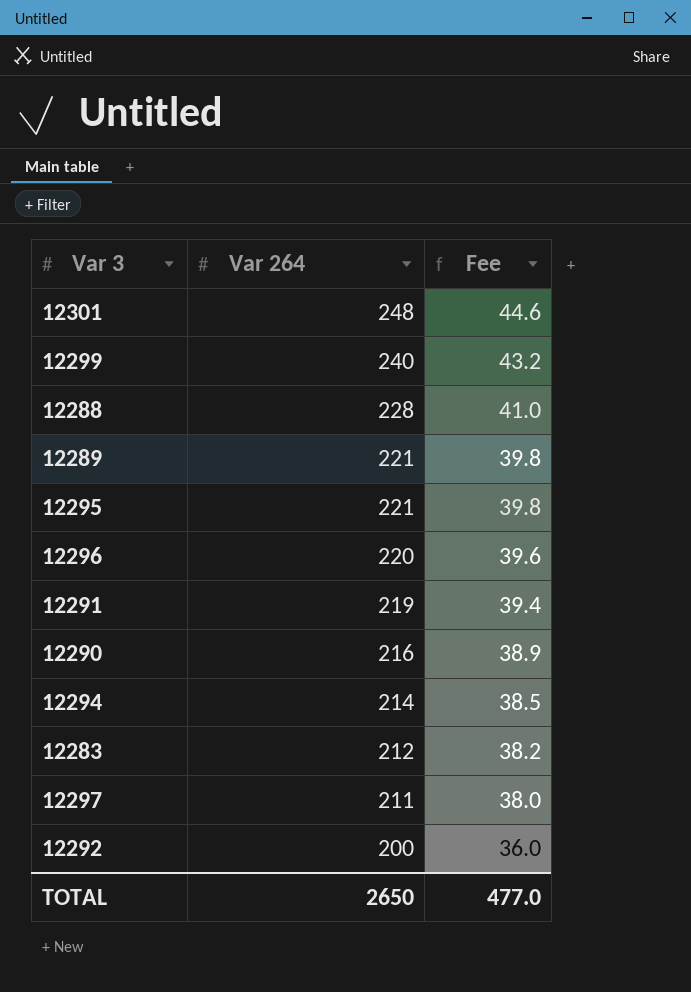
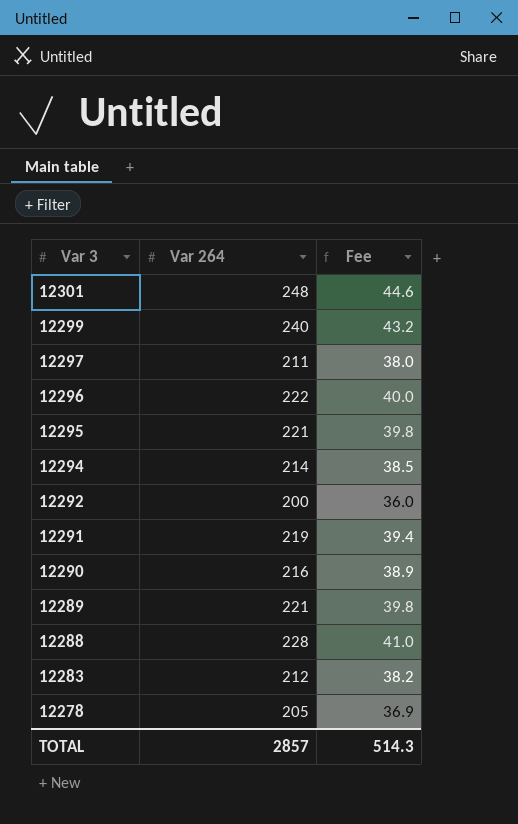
row order: Var 264 descending -> Var 3 descending
12296 | Var 264: 220 -> 222
12296 | Fee: 39.6 -> 40.0
row 12278: none -> 205 | 36.9
TOTAL | Var 264: 2650 -> 2857
TOTAL | Fee: 477.0 -> 514.3

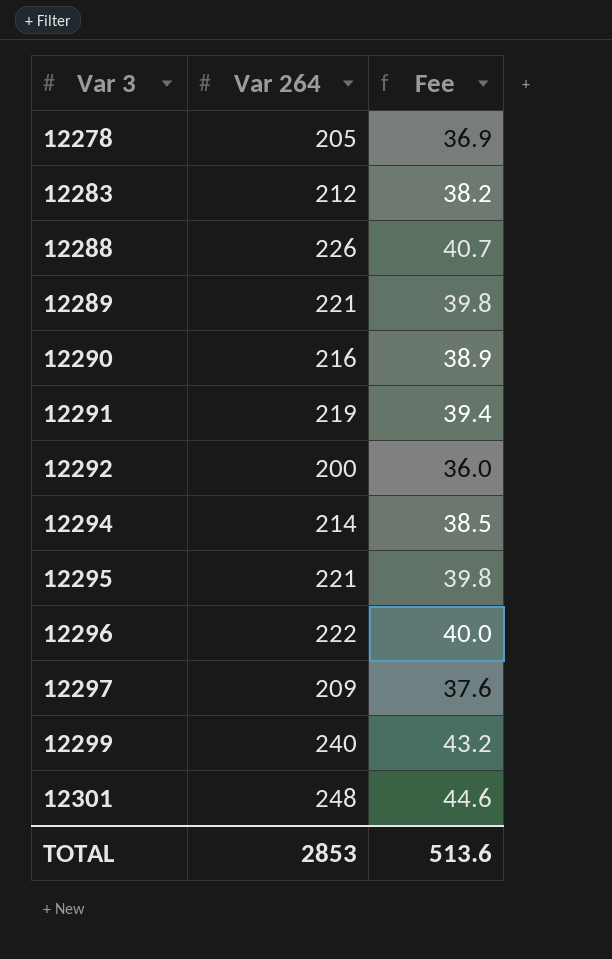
row order: Var 3 descending -> Var 3 ascending
12288 | Var 264: 228 -> 226
12288 | Fee: 41.0 -> 40.7
12297 | Var 264: 211 -> 209
12297 | Fee: 38.0 -> 37.6
TOTAL | Var 264: 2857 -> 2853
TOTAL | Fee: 514.3 -> 513.6

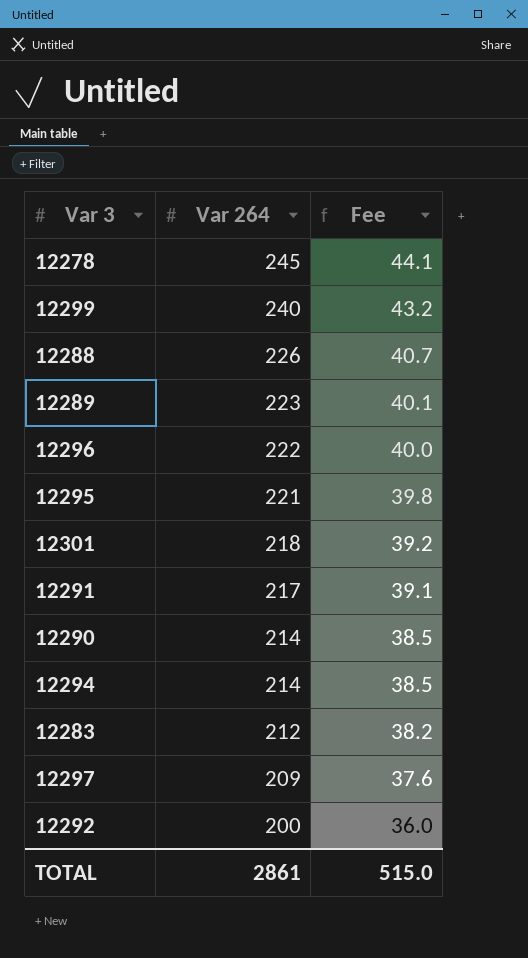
row order: Var 3 ascending -> Var 264 descending
12278 | Var 264: 205 -> 245
12278 | Fee: 36.9 -> 44.1
12289 | Var 264: 221 -> 223
12289 | Fee: 39.8 -> 40.1
12301 | Var 264: 248 -> 218
12301 | Fee: 44.6 -> 39.2
12291 | Var 264: 219 -> 217
12291 | Fee: 39.4 -> 39.1
12290 | Var 264: 216 -> 214
12290 | Fee: 38.9 -> 38.5
TOTAL | Var 264: 2853 -> 2861
TOTAL | Fee: 513.6 -> 515.0

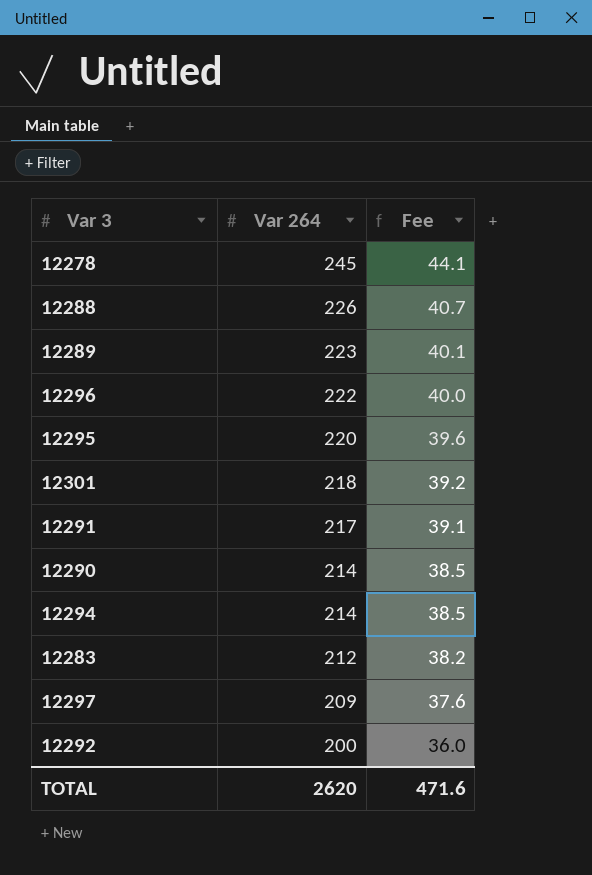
row 12299: 240 | 43.2 -> none
12295 | Var 264: 221 -> 220
12295 | Fee: 39.8 -> 39.6
TOTAL | Var 264: 2861 -> 2620
TOTAL | Fee: 515.0 -> 471.6

